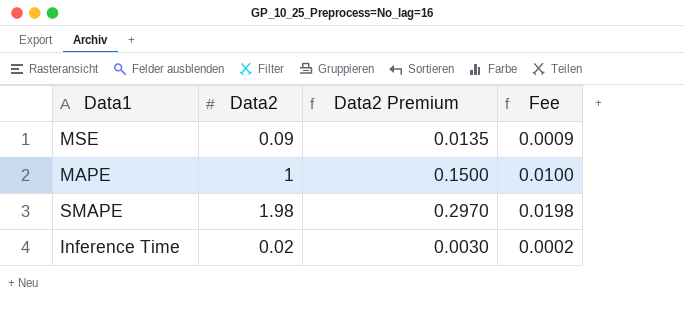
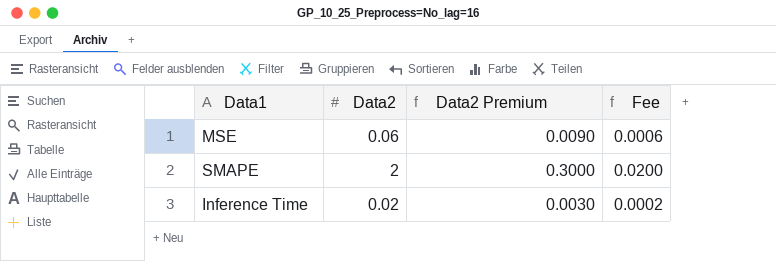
row MAPE: 1 | 0.1500 | 0.0100 -> none
MSE | Data2: 0.09 -> 0.06
MSE | Data2 Premium: 0.0135 -> 0.0090
MSE | Fee: 0.0009 -> 0.0006
SMAPE | Data2: 1.98 -> 2
SMAPE | Data2 Premium: 0.2970 -> 0.3000
SMAPE | Fee: 0.0198 -> 0.0200

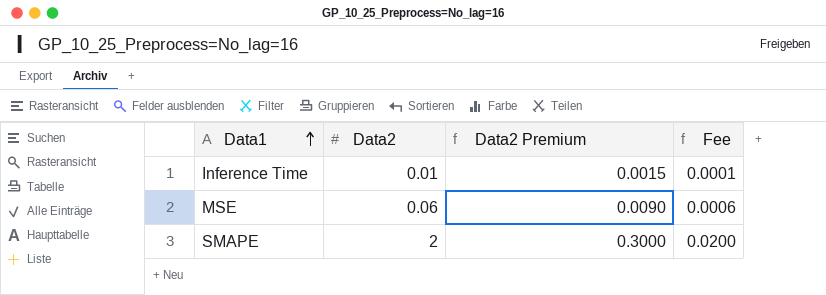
row order: none -> Data1 ascending
Inference Time | Data2: 0.02 -> 0.01
Inference Time | Data2 Premium: 0.0030 -> 0.0015
Inference Time | Fee: 0.0002 -> 0.0001

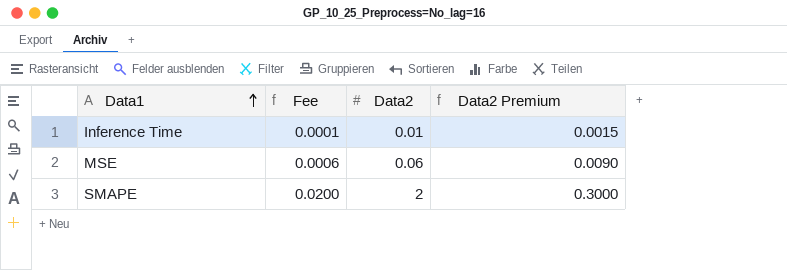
column Fee | position: 4 -> 2

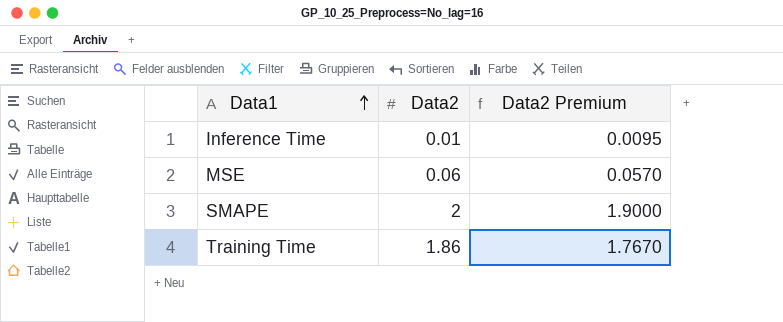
column Fee | formula: [Data2] * 0.01 -> none
column Data2 Premium | formula: [Data2] * 0.15 -> [Data2] * 0.95
row Training Time: none -> 1.86 | 1.7670

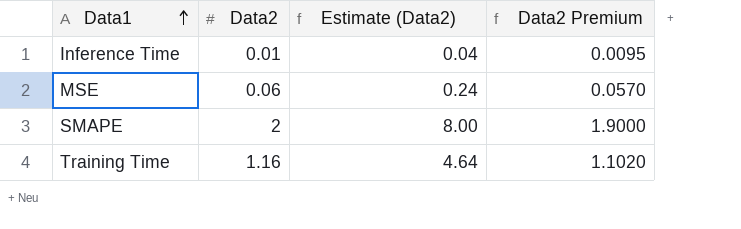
column Estimate (Data2) | formula: none -> [Data2] * 4
Training Time | Data2: 1.86 -> 1.16
Training Time | Data2 Premium: 1.7670 -> 1.1020

